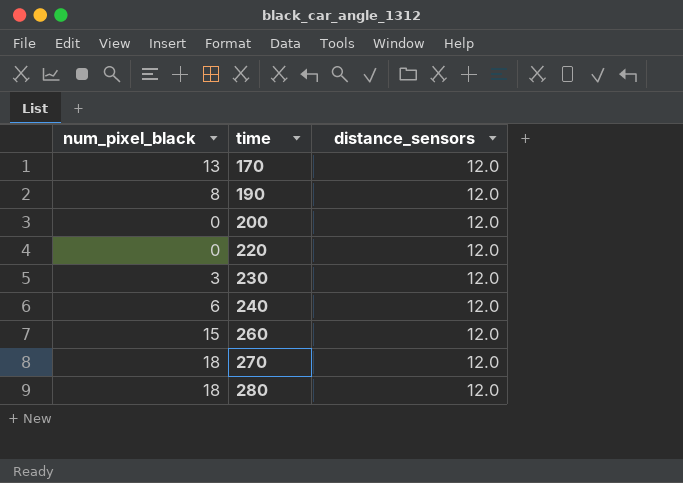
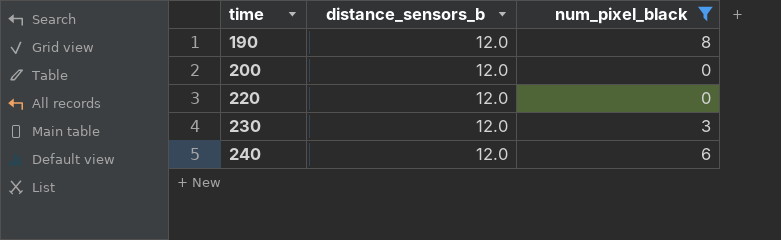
filter: none -> num_pixel_black <= 8
column name: distance_sensors -> distance_sensors_b
column num_pixel_black | position: 1 -> 3

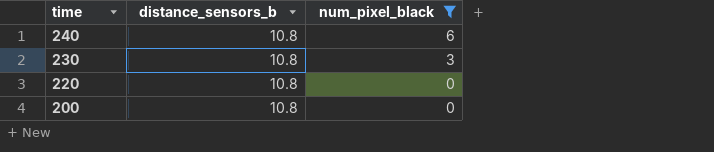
row order: time ascending -> time descending
row 190: 12.0 | 8 -> none
240 | distance_sensors_b: 12.0 -> 10.8
230 | distance_sensors_b: 12.0 -> 10.8
220 | distance_sensors_b: 12.0 -> 10.8
200 | distance_sensors_b: 12.0 -> 10.8

